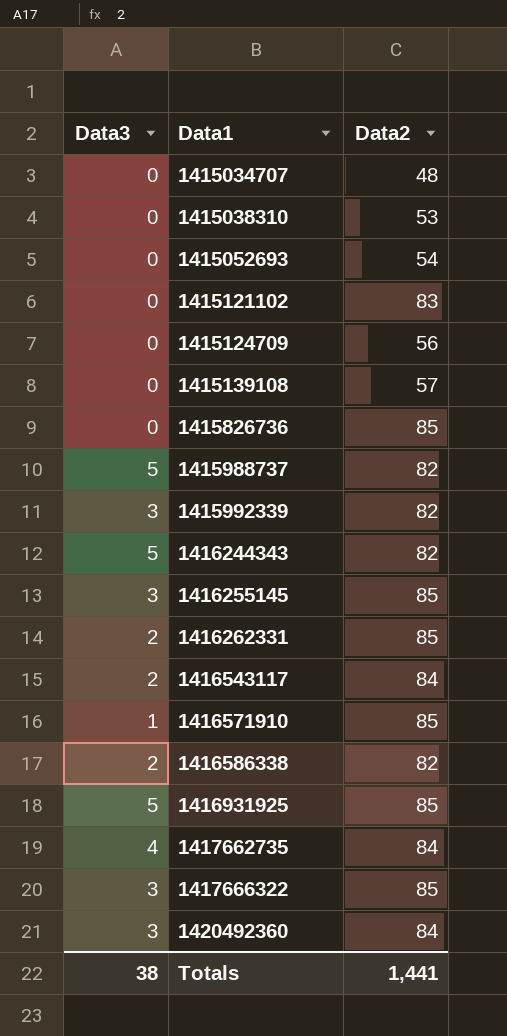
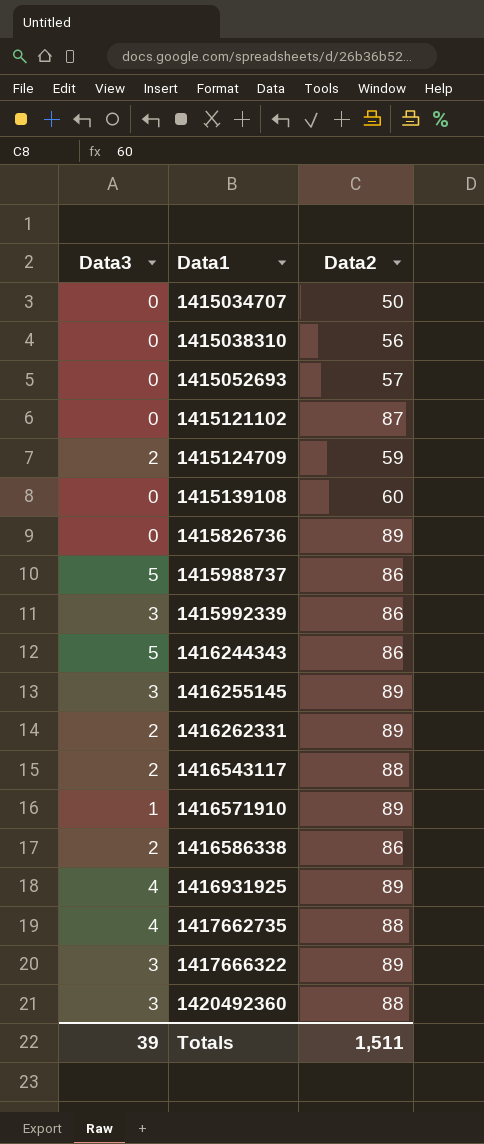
1415034707 | Data2: 48 -> 50
1415038310 | Data2: 53 -> 56
1415052693 | Data2: 54 -> 57
1415121102 | Data2: 83 -> 87
1415124709 | Data3: 0 -> 2
1415124709 | Data2: 56 -> 59
1415139108 | Data2: 57 -> 60
1415826736 | Data2: 85 -> 89
1415988737 | Data2: 82 -> 86
1415992339 | Data2: 82 -> 86
1416244343 | Data2: 82 -> 86
1416255145 | Data2: 85 -> 89
1416262331 | Data2: 85 -> 89
1416543117 | Data2: 84 -> 88
1416571910 | Data2: 85 -> 89
1416586338 | Data2: 82 -> 86
1416931925 | Data3: 5 -> 4
1416931925 | Data2: 85 -> 89
1417662735 | Data2: 84 -> 88
1417666322 | Data2: 85 -> 89
1420492360 | Data2: 84 -> 88
Totals | Data3: 38 -> 39
Totals | Data2: 1,441 -> 1,511

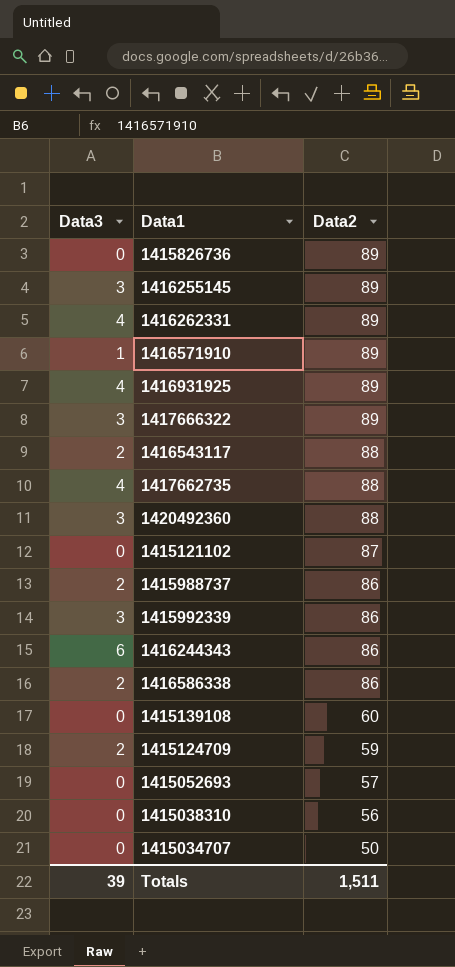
row order: Data1 ascending -> Data2 descending
1416262331 | Data3: 2 -> 4
1415988737 | Data3: 5 -> 2
1416244343 | Data3: 5 -> 6

